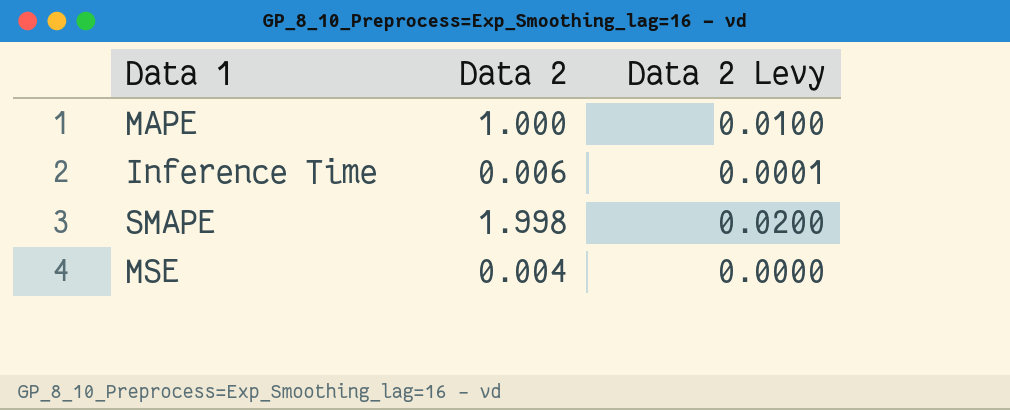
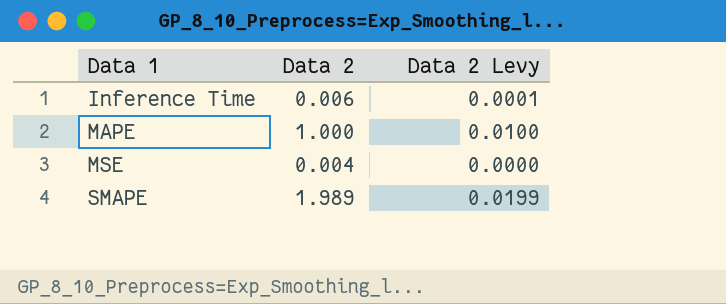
row order: none -> Data 1 ascending
SMAPE | Data 2: 1.998 -> 1.989
SMAPE | Data 2 Levy: 0.0200 -> 0.0199

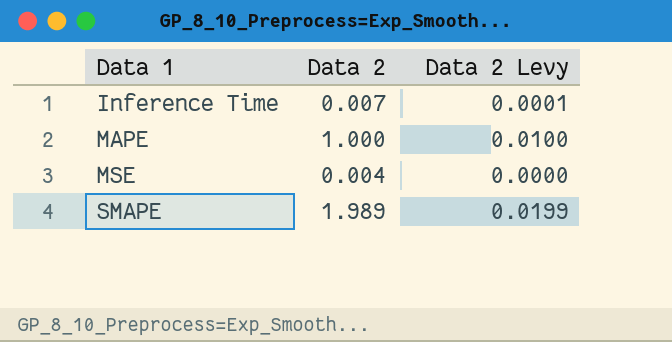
Inference Time | Data 2: 0.006 -> 0.007

